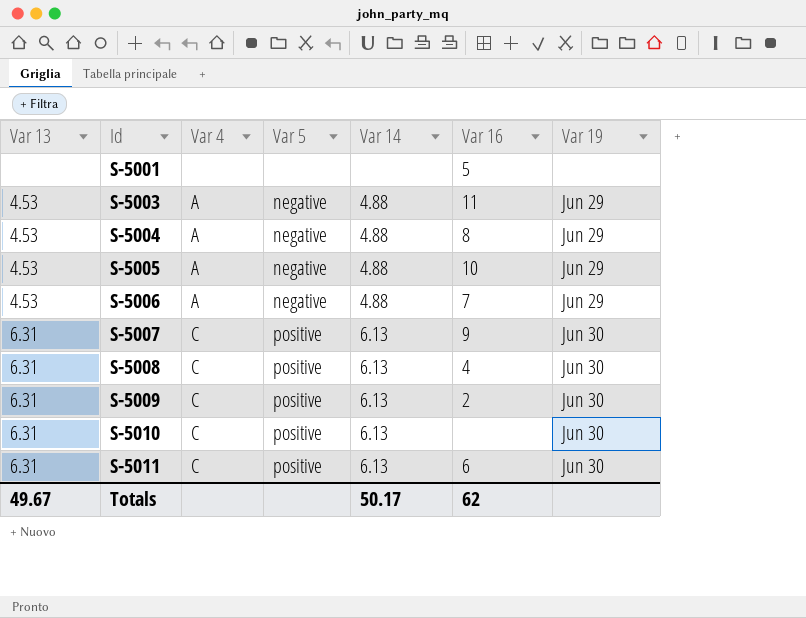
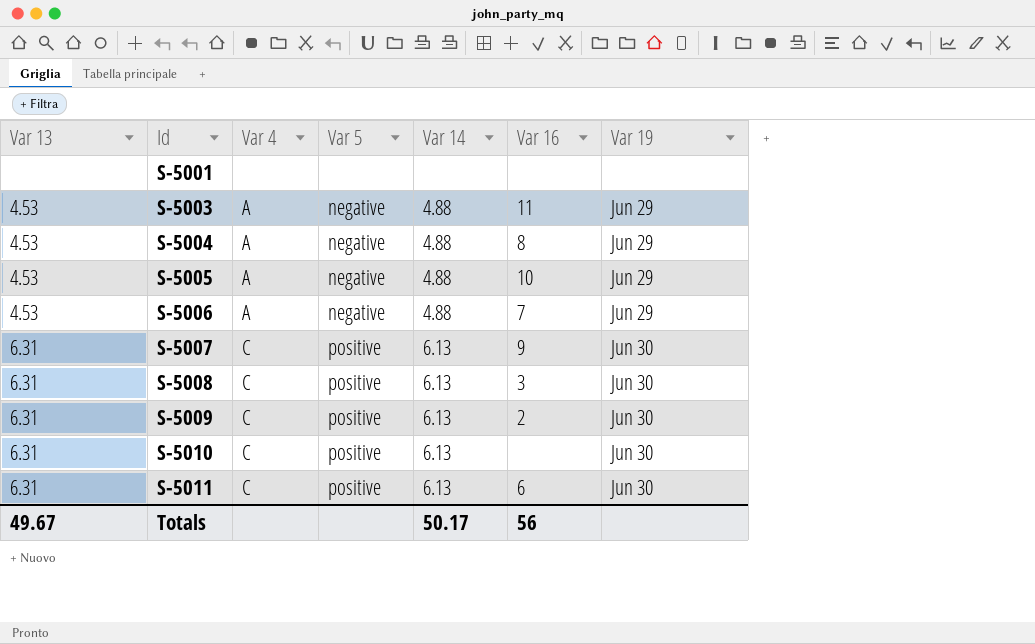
S-5001 | Var 16: 5 -> none
S-5008 | Var 16: 4 -> 3
Totals | Var 16: 62 -> 56

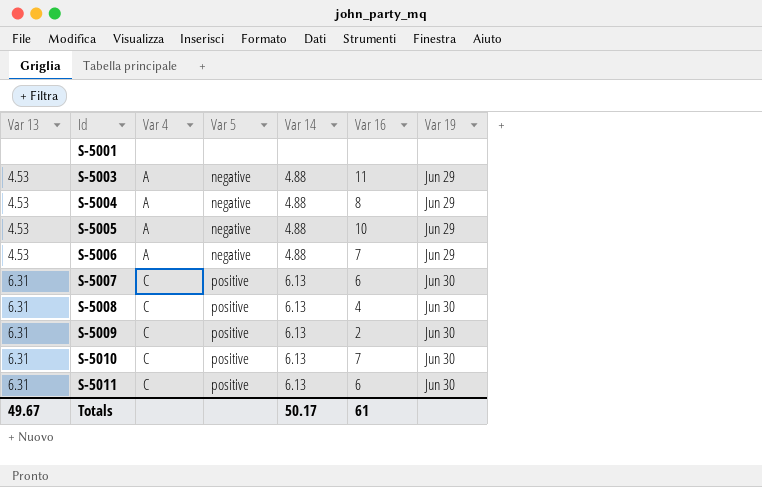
S-5007 | Var 16: 9 -> 6
S-5008 | Var 16: 3 -> 4
S-5010 | Var 16: none -> 7
Totals | Var 16: 56 -> 61

